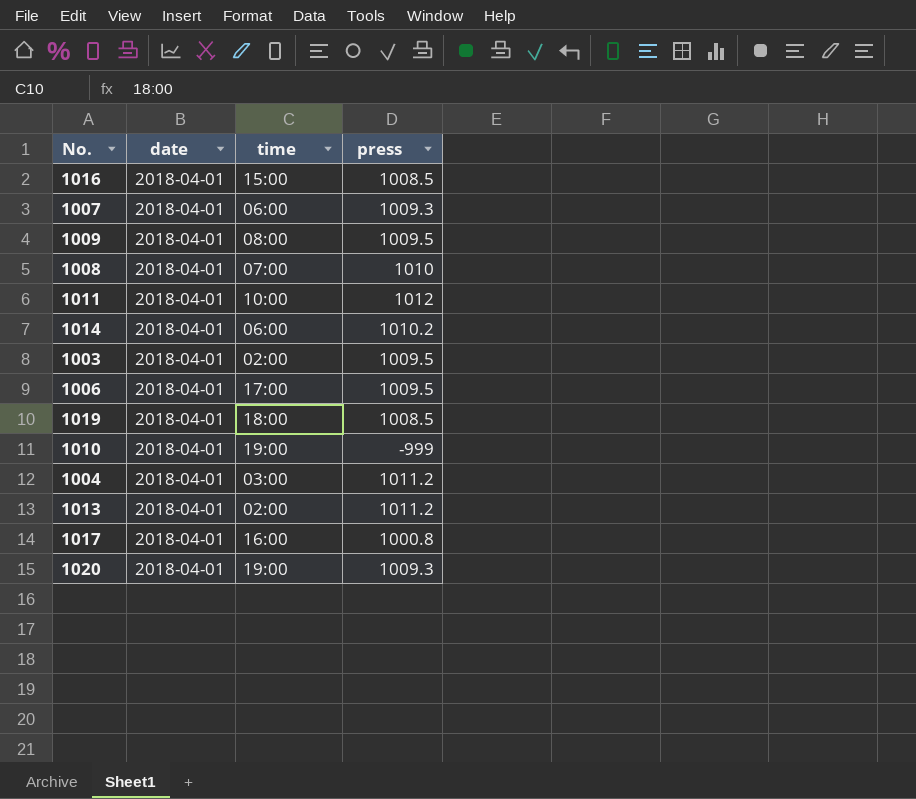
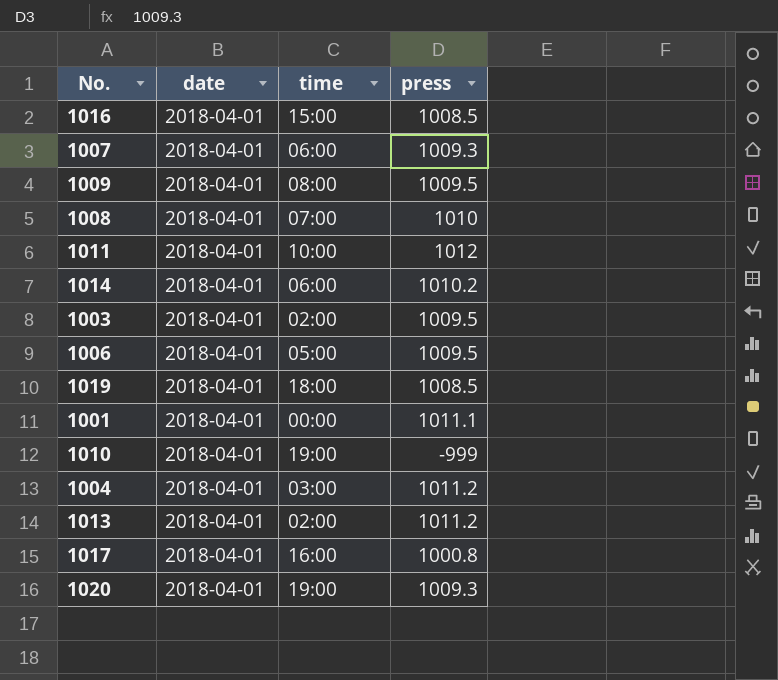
1006 | time: 17:00 -> 05:00
row 1001: none -> 2018-04-01 | 00:00 | 1011.1

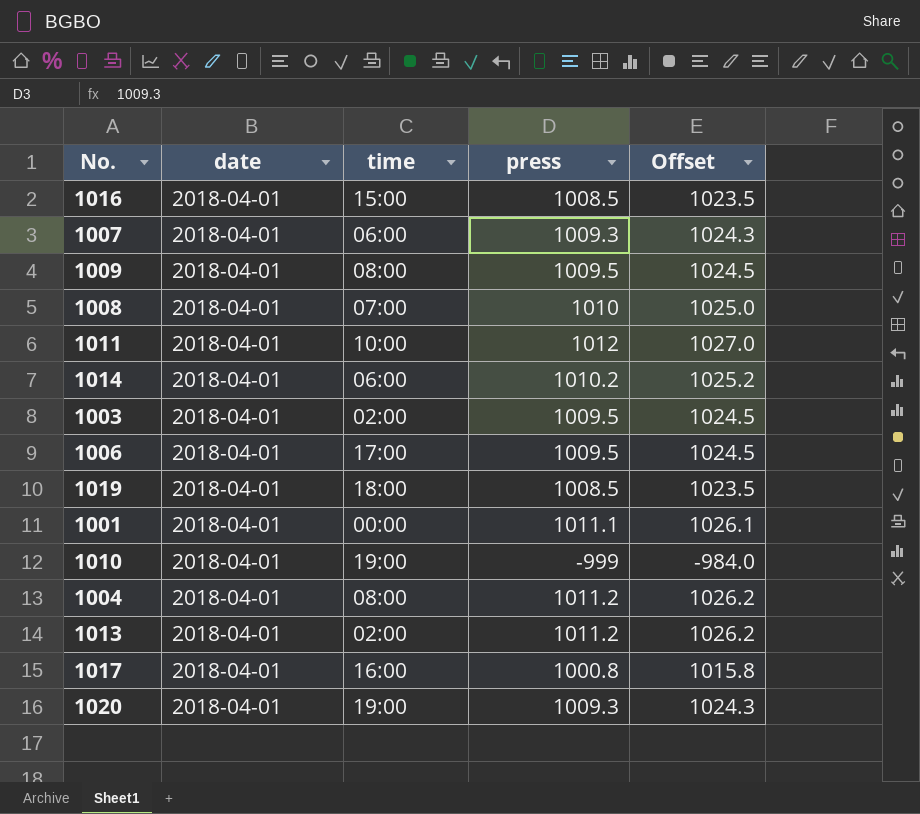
column Offset | formula: none -> [press] + 15
1006 | time: 05:00 -> 17:00
1004 | time: 03:00 -> 08:00

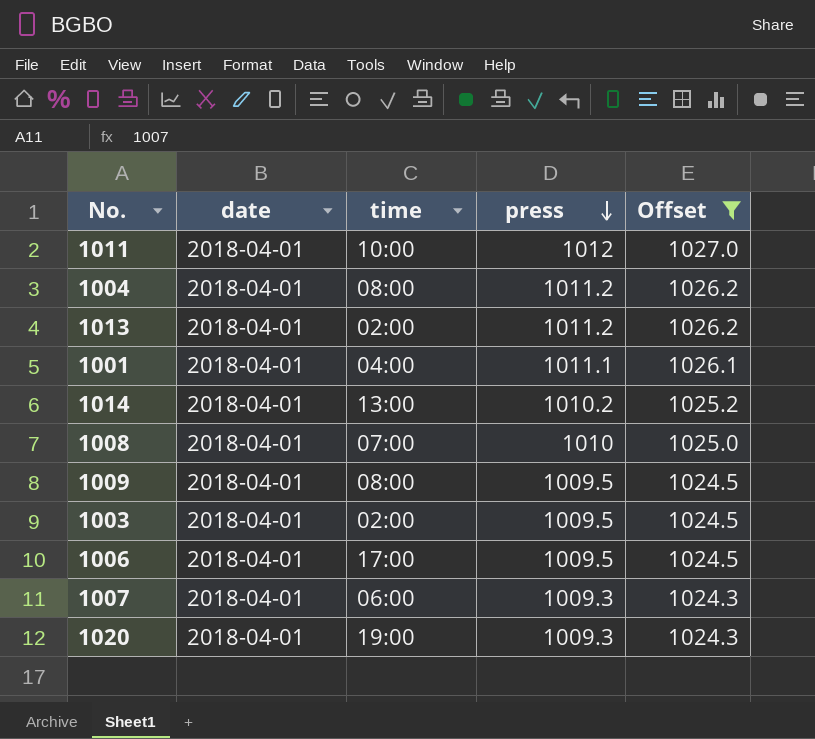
filter: none -> Offset >= 1024.3
row order: none -> press descending
1001 | time: 00:00 -> 04:00
1014 | time: 06:00 -> 13:00

